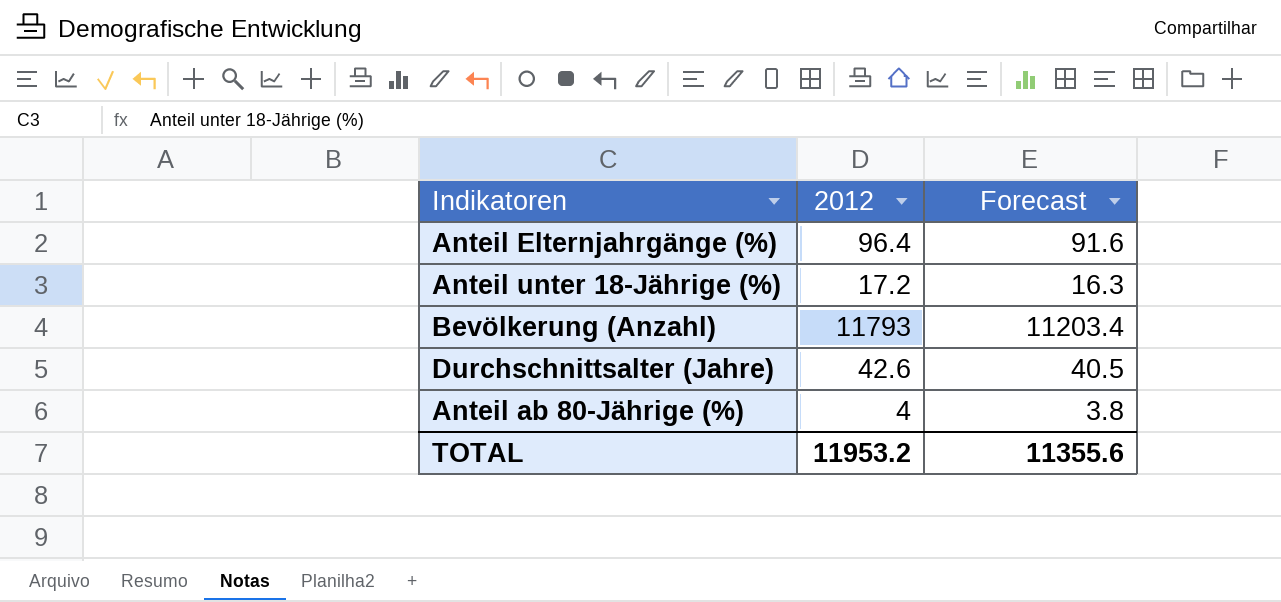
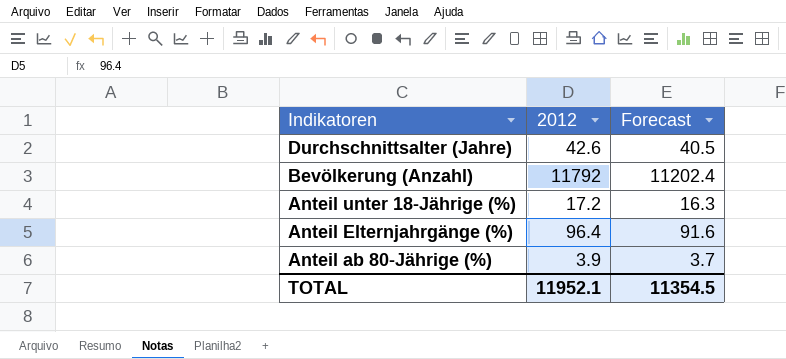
row order: none -> Indikatoren descending
Bevölkerung (Anzahl) | 2012: 11793 -> 11792
Bevölkerung (Anzahl) | Forecast: 11203.4 -> 11202.4
Anteil ab 80-Jährige (%) | 2012: 4 -> 3.9
Anteil ab 80-Jährige (%) | Forecast: 3.8 -> 3.7
TOTAL | 2012: 11953.2 -> 11952.1
TOTAL | Forecast: 11355.6 -> 11354.5

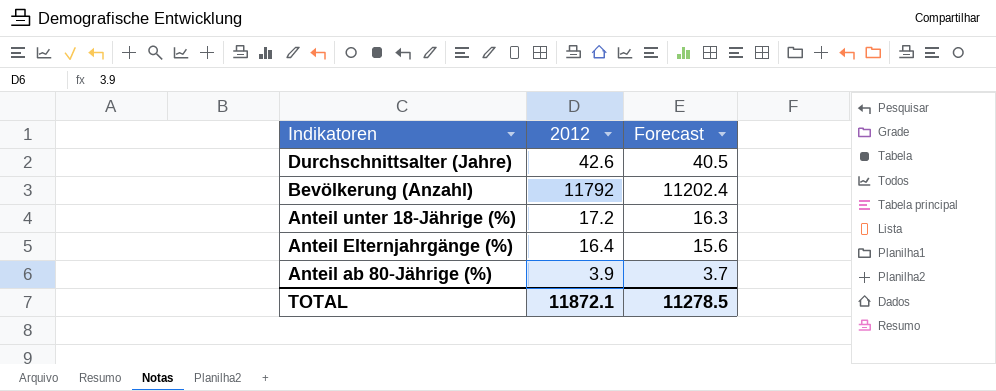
Anteil Elternjahrgänge (%) | 2012: 96.4 -> 16.4
Anteil Elternjahrgänge (%) | Forecast: 91.6 -> 15.6
TOTAL | 2012: 11952.1 -> 11872.1
TOTAL | Forecast: 11354.5 -> 11278.5

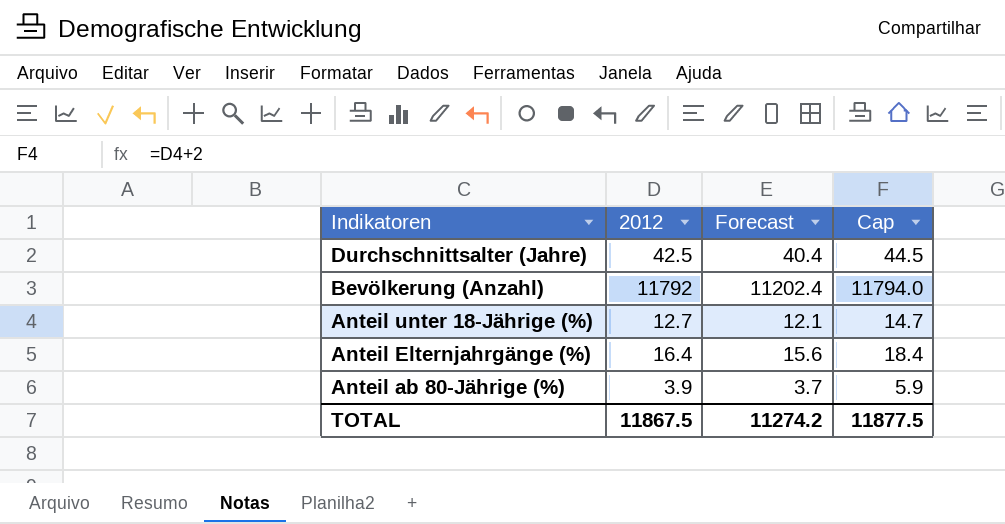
column Cap | formula: none -> [2012] + 2
Durchschnittsalter (Jahre) | 2012: 42.6 -> 42.5
Durchschnittsalter (Jahre) | Forecast: 40.5 -> 40.4
Anteil unter 18-Jährige (%) | 2012: 17.2 -> 12.7
Anteil unter 18-Jährige (%) | Forecast: 16.3 -> 12.1
TOTAL | 2012: 11872.1 -> 11867.5
TOTAL | Forecast: 11278.5 -> 11274.2

